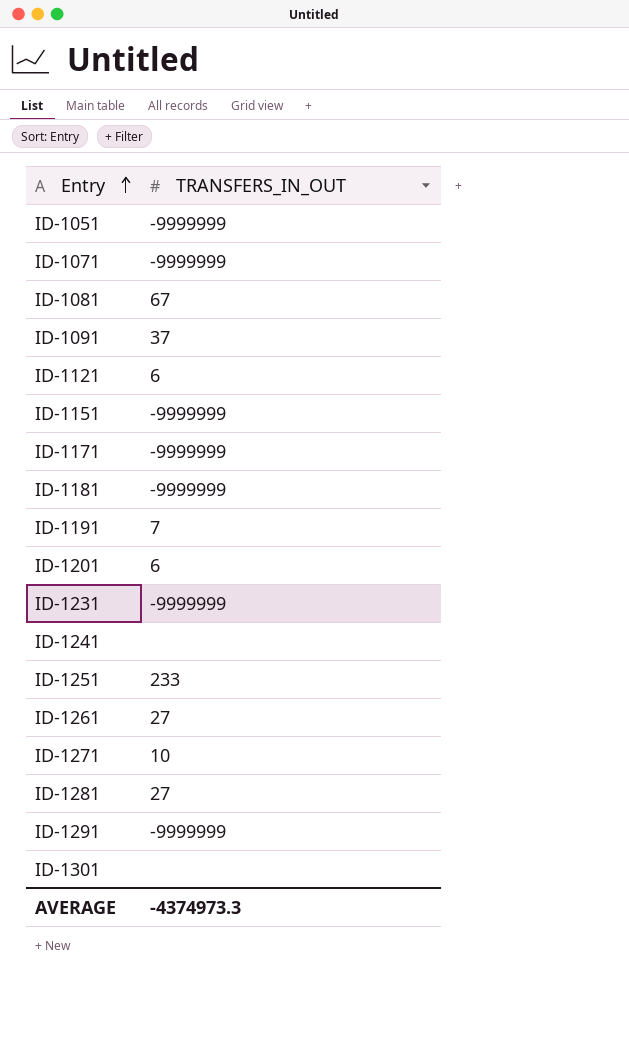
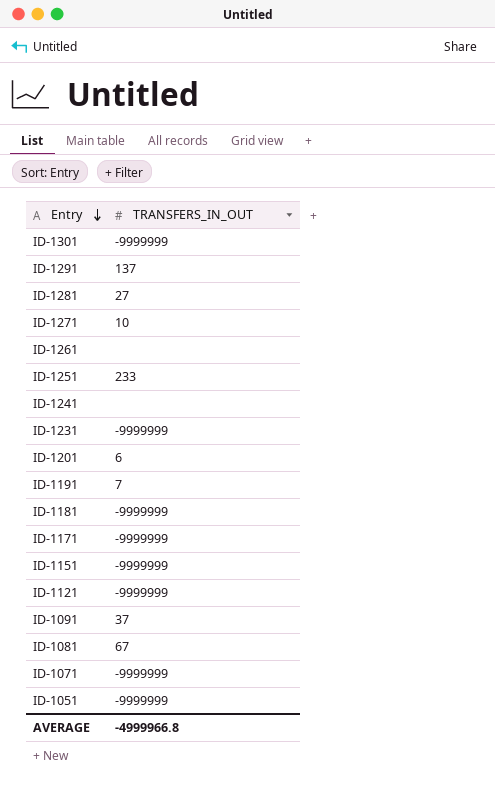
row order: Entry ascending -> Entry descending
ID-1301 | TRANSFERS_IN_OUT: none -> -9999999
ID-1291 | TRANSFERS_IN_OUT: -9999999 -> 137
ID-1261 | TRANSFERS_IN_OUT: 27 -> none
ID-1121 | TRANSFERS_IN_OUT: 6 -> -9999999
AVERAGE | TRANSFERS_IN_OUT: -4374973.3 -> -4999966.8

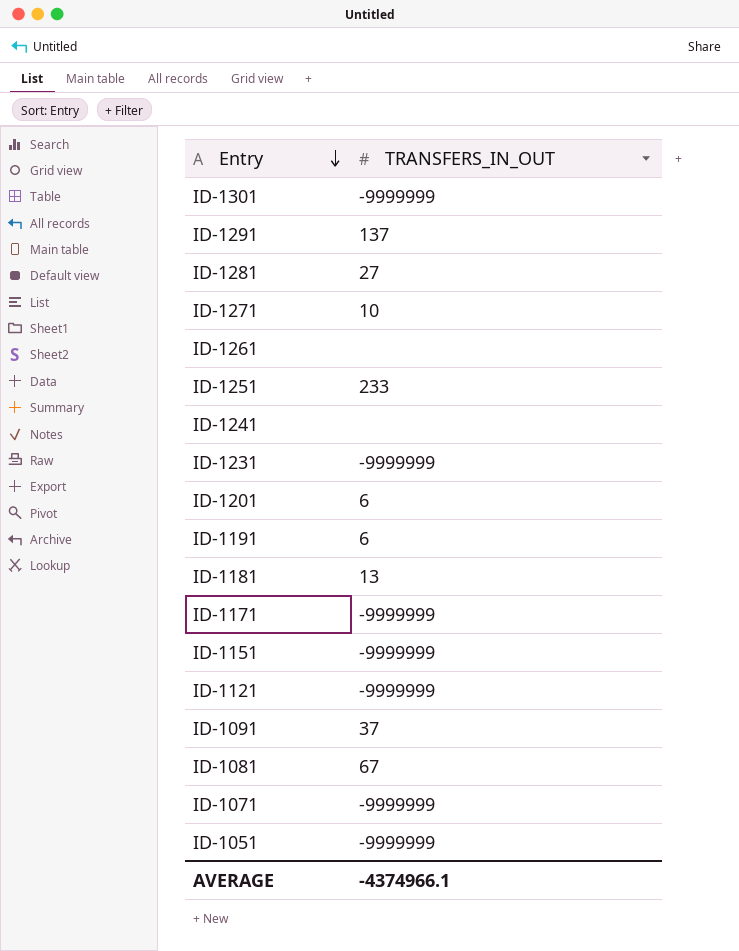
ID-1191 | TRANSFERS_IN_OUT: 7 -> 6
ID-1181 | TRANSFERS_IN_OUT: -9999999 -> 13
AVERAGE | TRANSFERS_IN_OUT: -4999966.8 -> -4374966.1

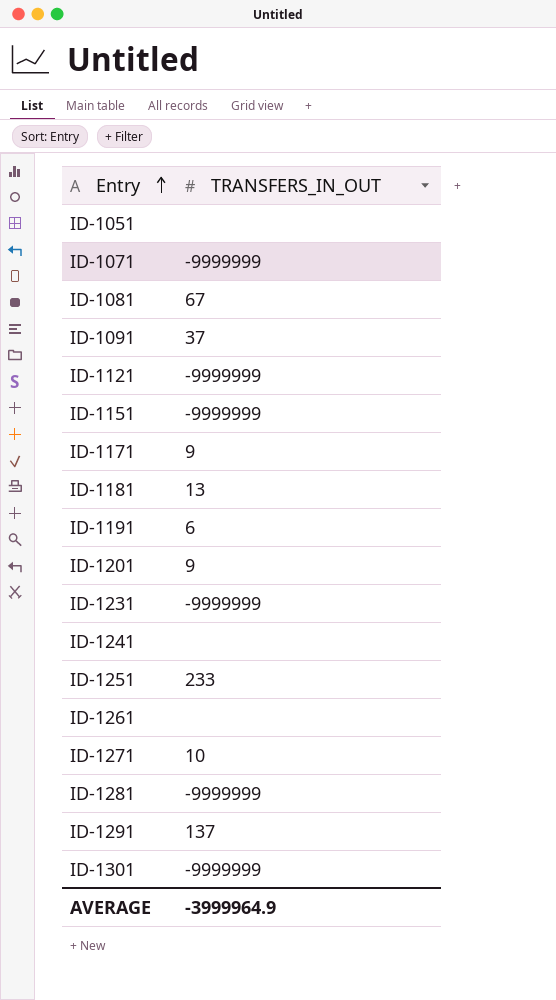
row order: Entry descending -> Entry ascending
ID-1051 | TRANSFERS_IN_OUT: -9999999 -> none
ID-1171 | TRANSFERS_IN_OUT: -9999999 -> 9
ID-1201 | TRANSFERS_IN_OUT: 6 -> 9
ID-1281 | TRANSFERS_IN_OUT: 27 -> -9999999
AVERAGE | TRANSFERS_IN_OUT: -4374966.1 -> -3999964.9

